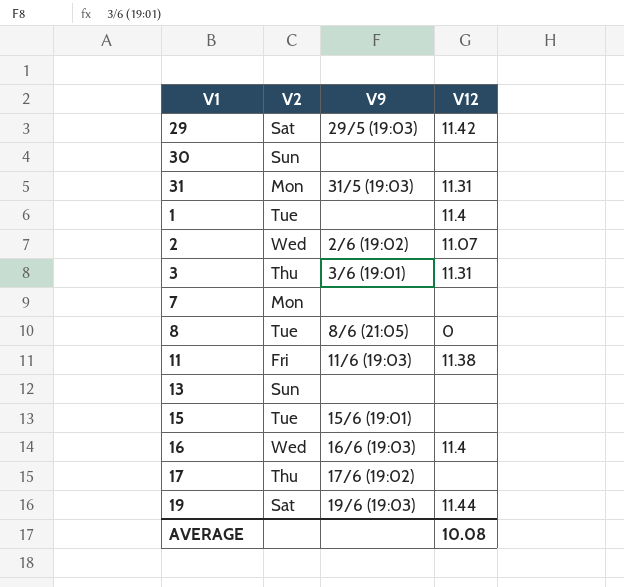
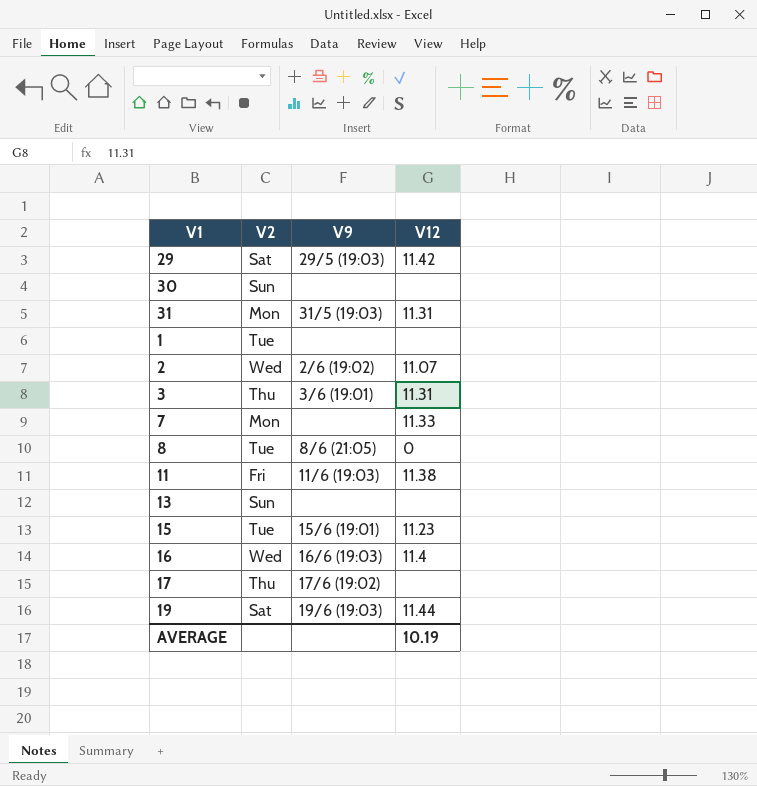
1 | V12: 11.4 -> none
7 | V12: none -> 11.33
15 | V12: none -> 11.23
AVERAGE | V12: 10.08 -> 10.19

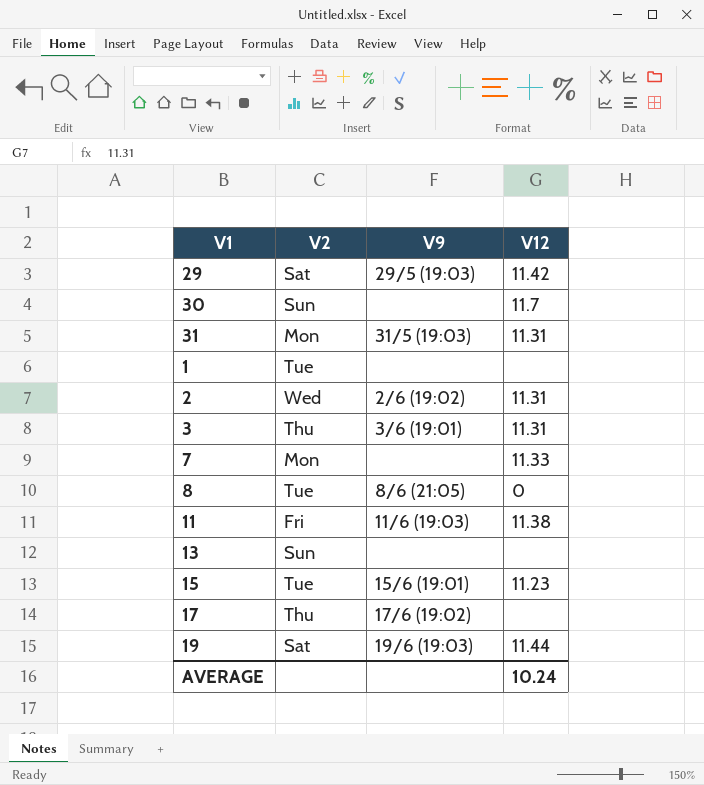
row 16: Wed | 16/6 (19:03) | 11.4 -> none
30 | V12: none -> 11.7
2 | V12: 11.07 -> 11.31
AVERAGE | V12: 10.19 -> 10.24

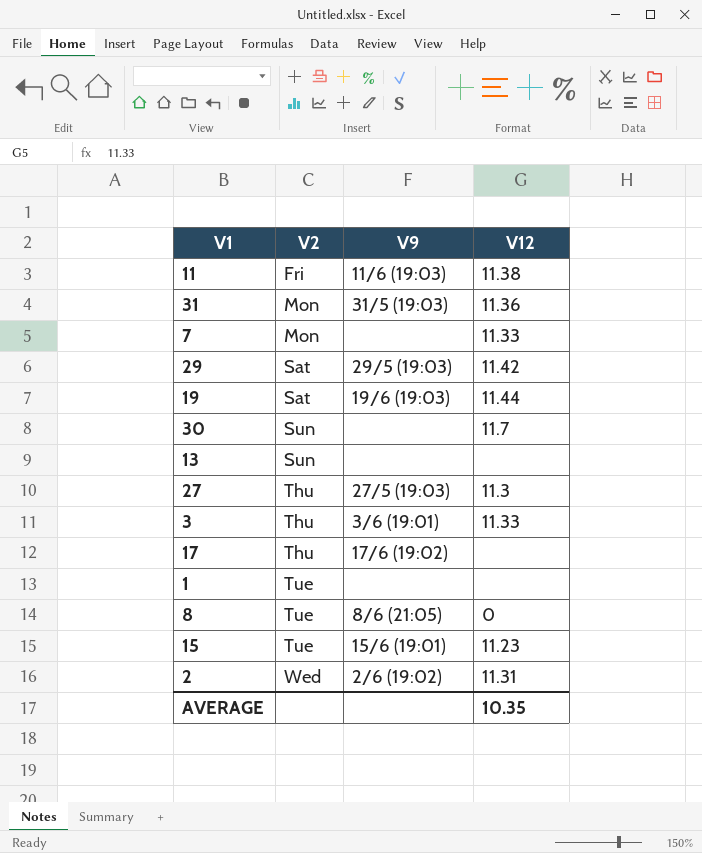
row order: none -> V2 ascending
31 | V12: 11.31 -> 11.36
row 27: none -> Thu | 27/5 (19:03) | 11.3
3 | V12: 11.31 -> 11.33
AVERAGE | V12: 10.24 -> 10.35

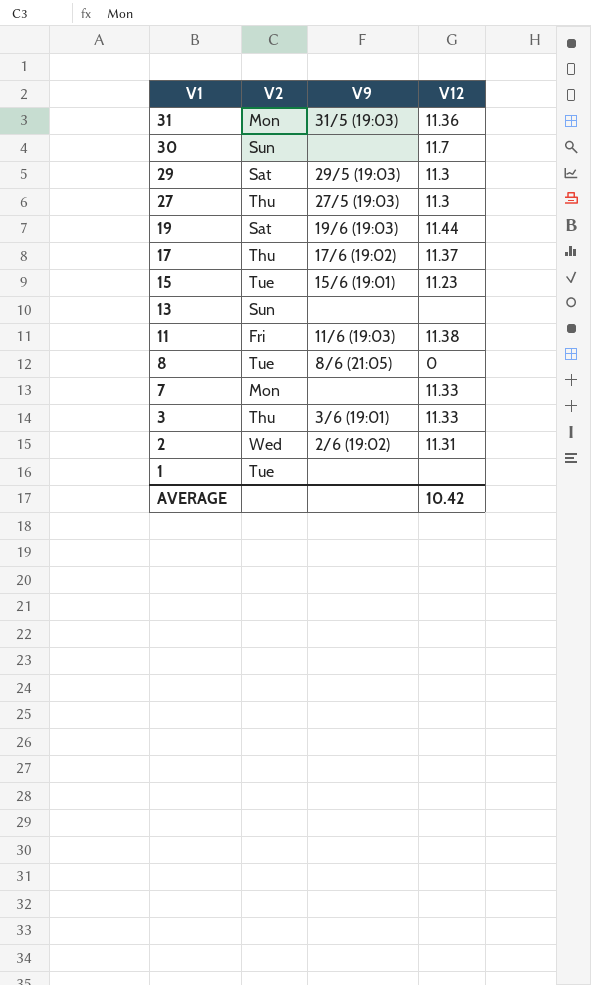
row order: V2 ascending -> V1 descending
29 | V12: 11.42 -> 11.3
17 | V12: none -> 11.37
AVERAGE | V12: 10.35 -> 10.42

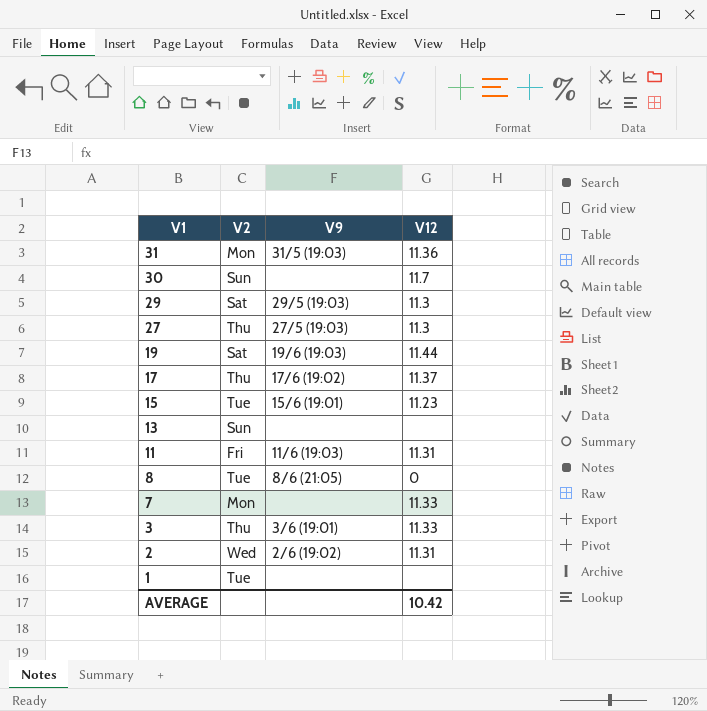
11 | V12: 11.38 -> 11.31

